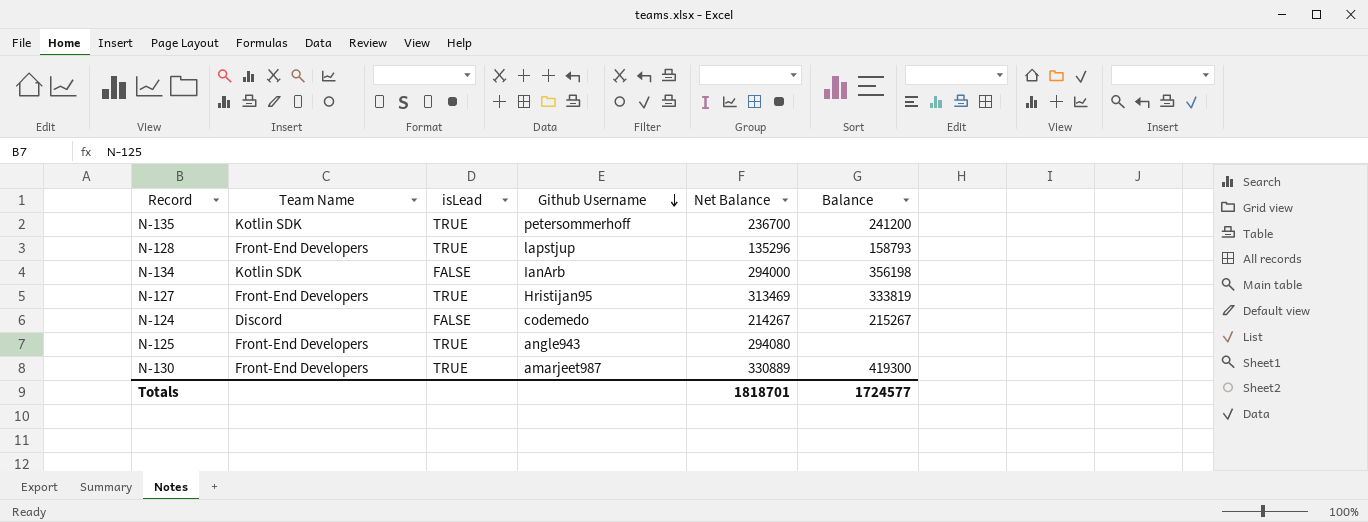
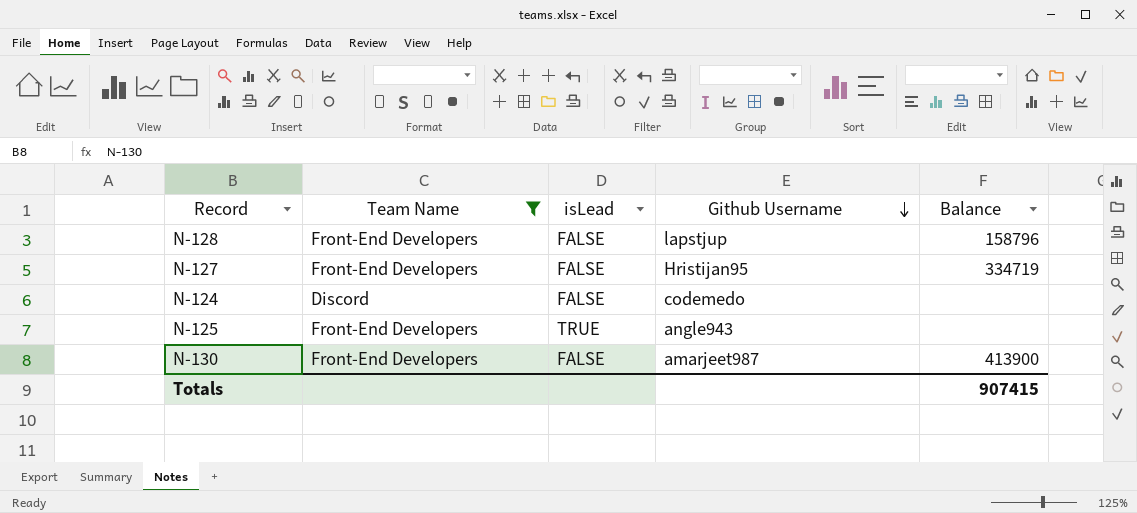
filter: none -> Team Name != Kotlin SDK
column Net Balance | position: 5 -> none
N-128 | isLead: TRUE -> FALSE
N-128 | Balance: 158793 -> 158796
N-127 | isLead: TRUE -> FALSE
N-127 | Balance: 333819 -> 334719
N-124 | Balance: 215267 -> none
N-130 | isLead: TRUE -> FALSE
N-130 | Balance: 419300 -> 413900
Totals | Balance: 1724577 -> 907415

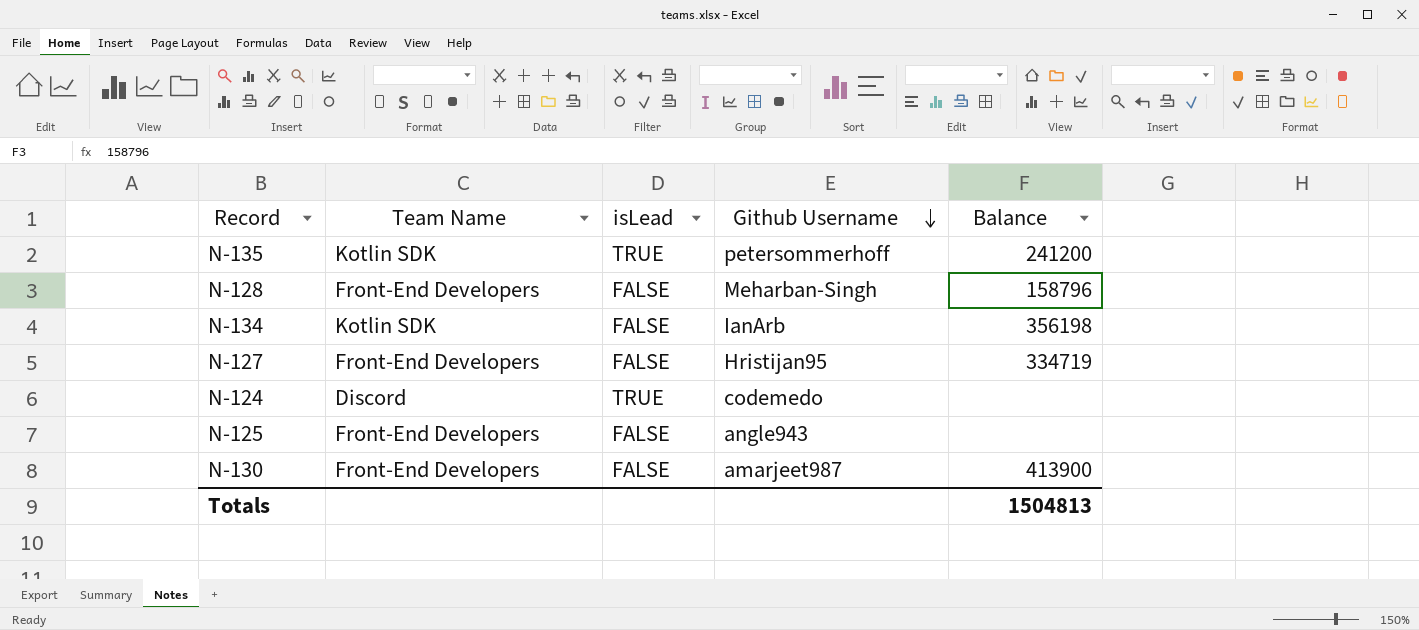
filter: Team Name != Kotlin SDK -> none
N-128 | Github Username: lapstjup -> Meharban-Singh
N-124 | isLead: FALSE -> TRUE
N-125 | isLead: TRUE -> FALSE
Totals | Balance: 907415 -> 1504813

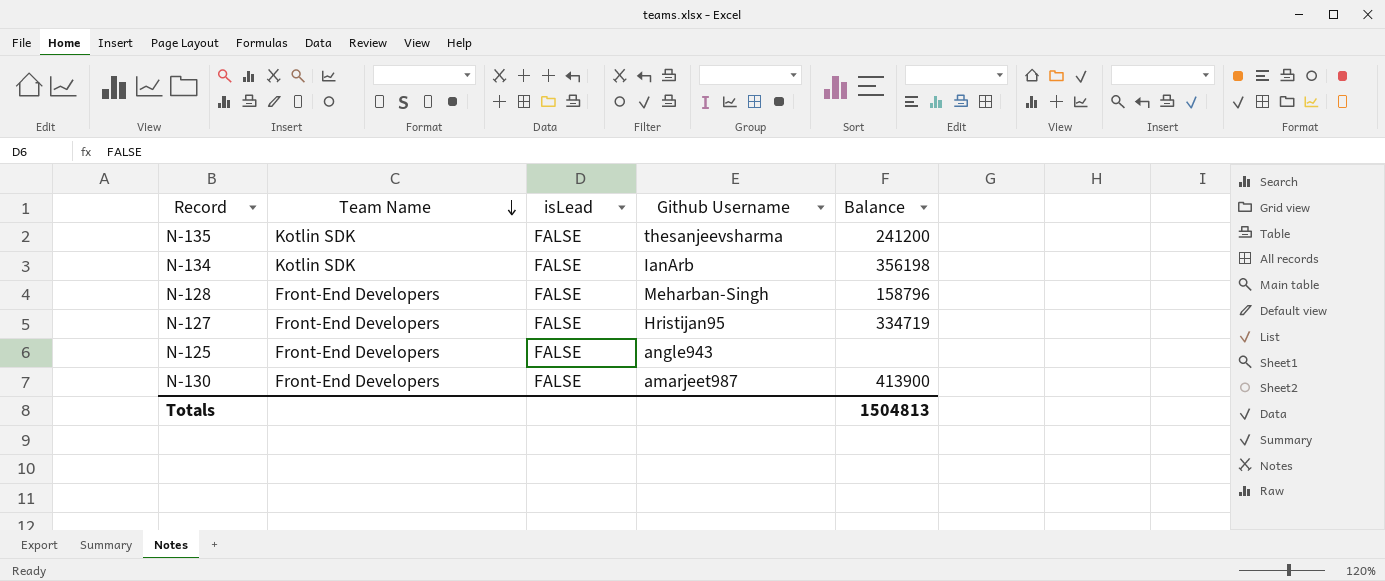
row order: Github Username descending -> Team Name descending
row N-124: Discord | TRUE | codemedo | none -> none
N-135 | isLead: TRUE -> FALSE
N-135 | Github Username: petersommerhoff -> thesanjeevsharma

